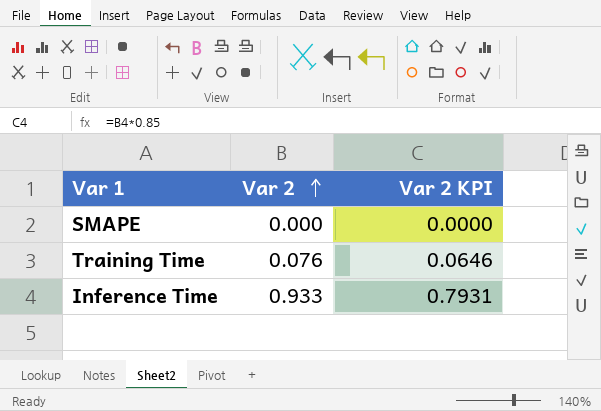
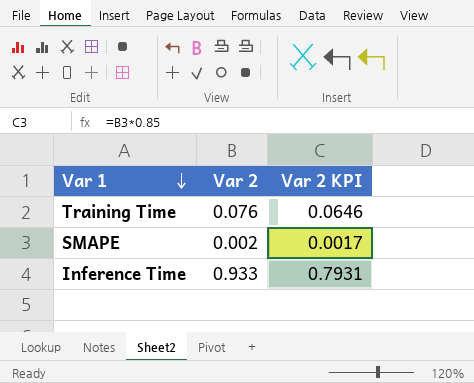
row order: Var 2 ascending -> Var 1 descending
SMAPE | Var 2: 0.000 -> 0.002
SMAPE | Var 2 KPI: 0.0000 -> 0.0017

